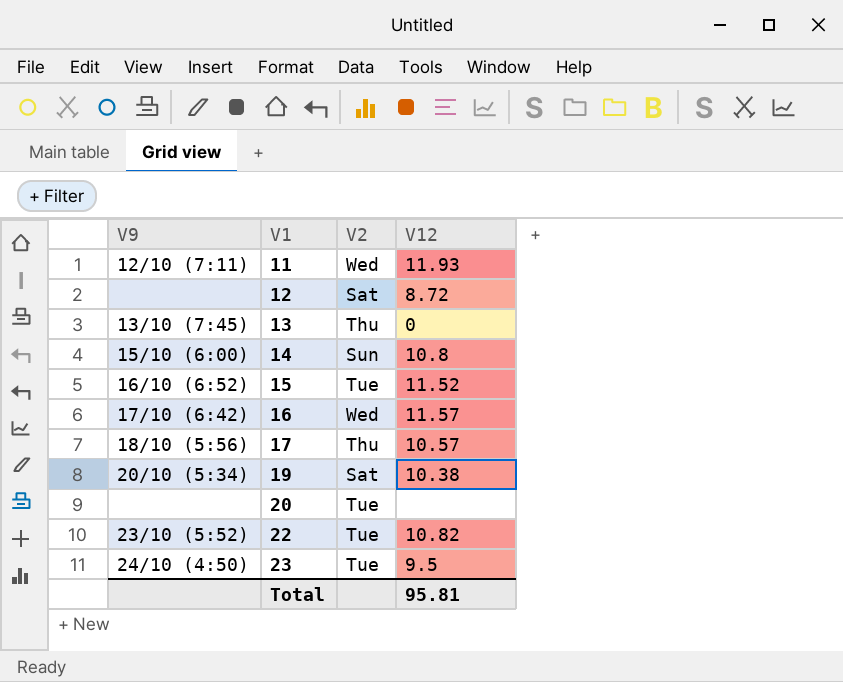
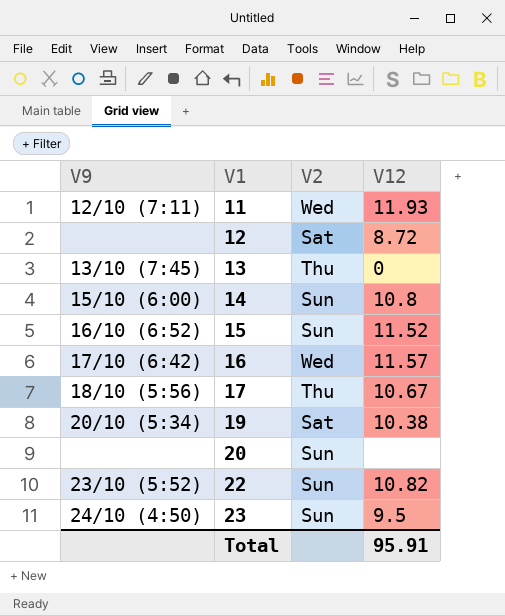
15 | V2: Tue -> Sun
17 | V12: 10.57 -> 10.67
20 | V2: Tue -> Sun
22 | V2: Tue -> Sun
23 | V2: Tue -> Sun
Total | V12: 95.81 -> 95.91

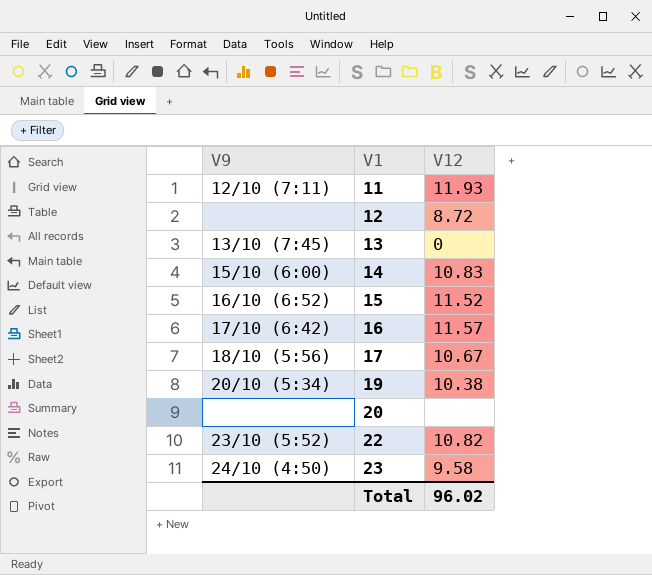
column V2 | position: 3 -> none
14 | V12: 10.8 -> 10.83
23 | V12: 9.5 -> 9.58
Total | V12: 95.91 -> 96.02

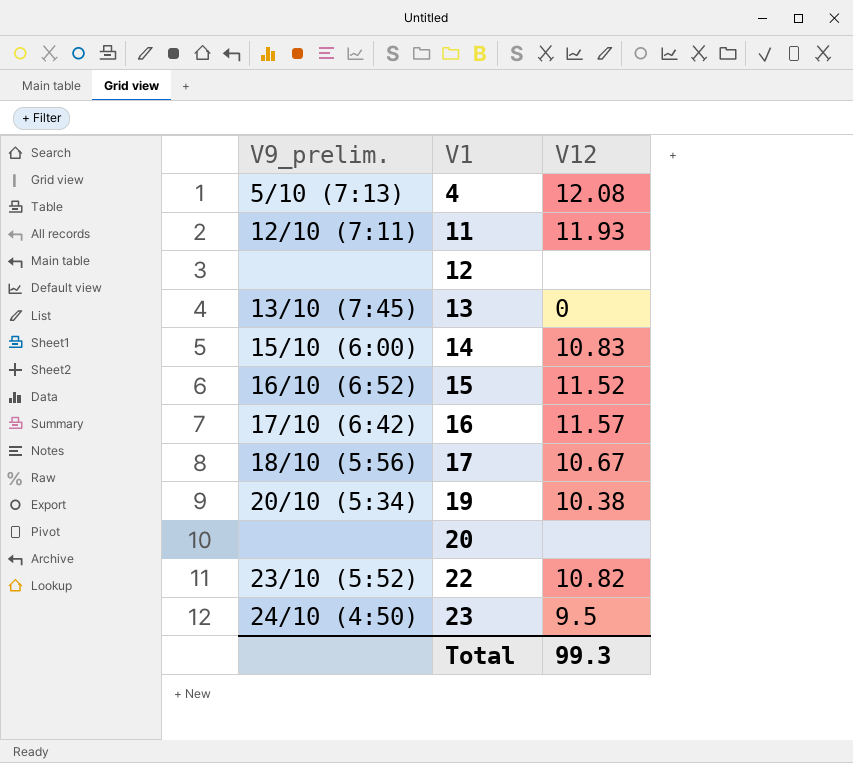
column name: V9 -> V9_prelim.
row 4: none -> 5/10 (7:13) | 12.08
12 | V12: 8.72 -> none
23 | V12: 9.58 -> 9.5
Total | V12: 96.02 -> 99.3

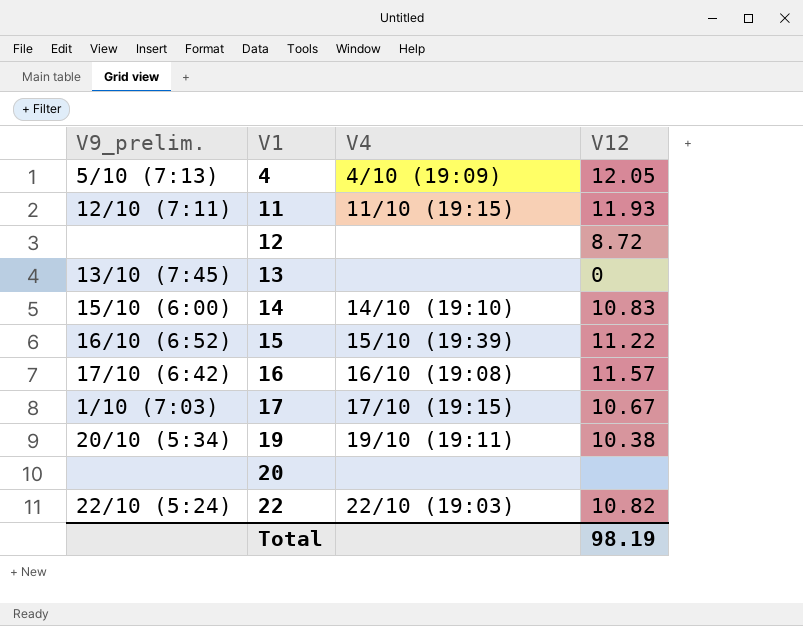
column V4 | position: none -> 3
row 23: 24/10 (4:50) | 9.5 -> none
4 | V12: 12.08 -> 12.05
12 | V12: none -> 8.72
15 | V12: 11.52 -> 11.22
17 | V9_prelim.: 18/10 (5:56) -> 1/10 (7:03)
22 | V9_prelim.: 23/10 (5:52) -> 22/10 (5:24)
Total | V12: 99.3 -> 98.19

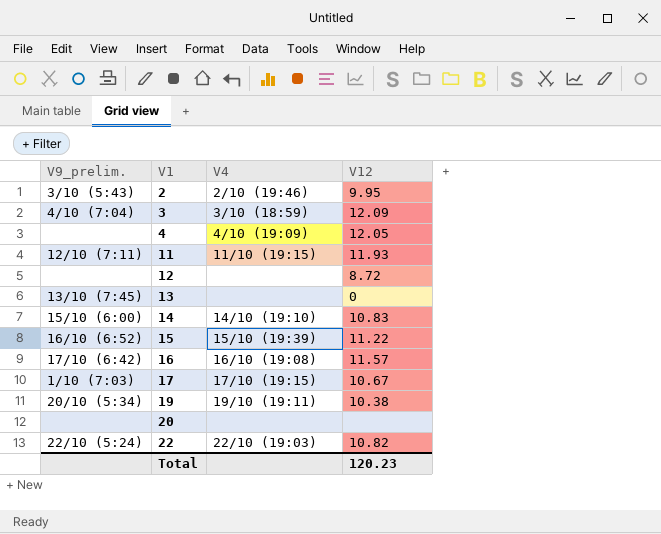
row 2: none -> 3/10 (5:43) | 2/10 (19:46) | 9.95
row 3: none -> 4/10 (7:04) | 3/10 (18:59) | 12.09
4 | V9_prelim.: 5/10 (7:13) -> none
Total | V12: 98.19 -> 120.23

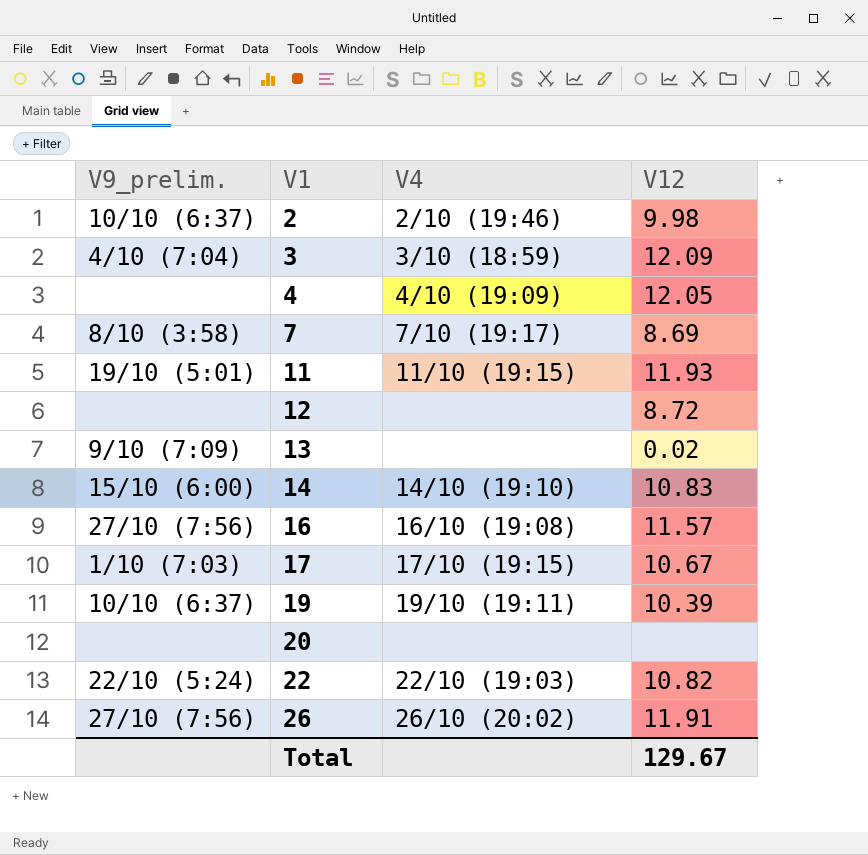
row 15: 16/10 (6:52) | 15/10 (19:39) | 11.22 -> none
2 | V9_prelim.: 3/10 (5:43) -> 10/10 (6:37)
2 | V12: 9.95 -> 9.98
row 7: none -> 8/10 (3:58) | 7/10 (19:17) | 8.69
11 | V9_prelim.: 12/10 (7:11) -> 19/10 (5:01)
13 | V9_prelim.: 13/10 (7:45) -> 9/10 (7:09)
13 | V12: 0 -> 0.02
16 | V9_prelim.: 17/10 (6:42) -> 27/10 (7:56)
19 | V9_prelim.: 20/10 (5:34) -> 10/10 (6:37)
19 | V12: 10.38 -> 10.39
row 26: none -> 27/10 (7:56) | 26/10 (20:02) | 11.91
Total | V12: 120.23 -> 129.67

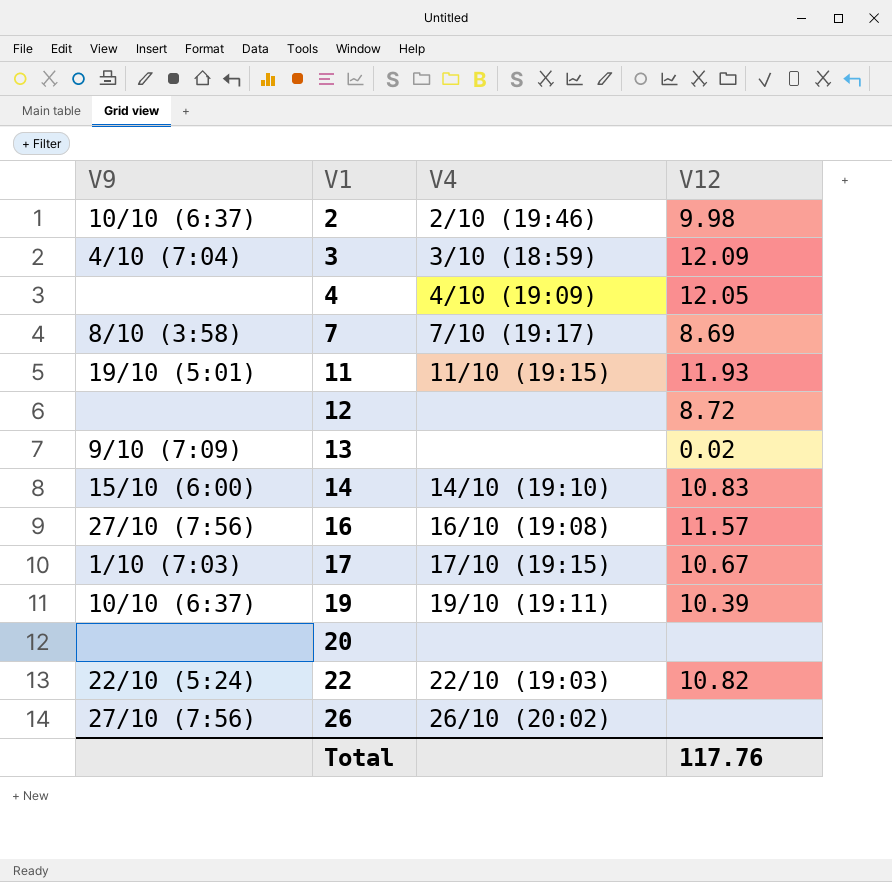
column name: V9_prelim. -> V9
26 | V12: 11.91 -> none
Total | V12: 129.67 -> 117.76

